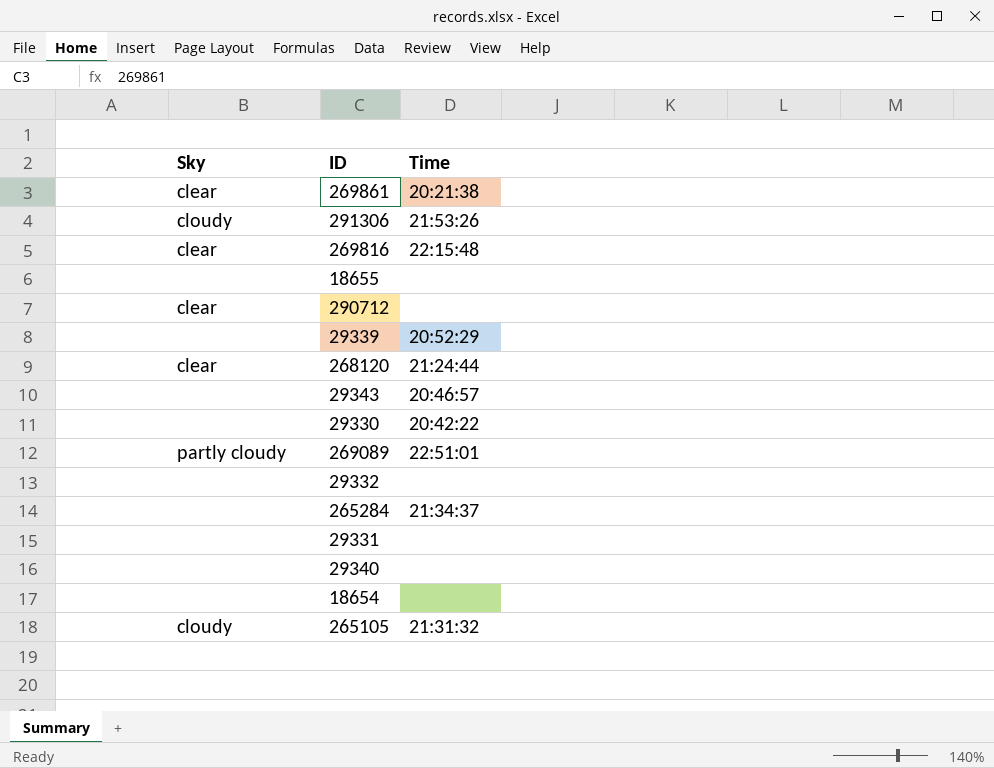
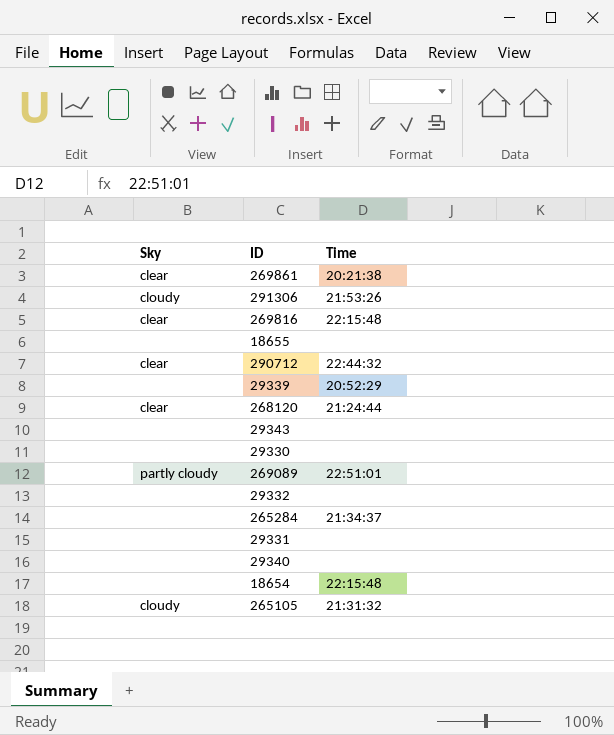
290712 | Time: none -> 22:44:32
29343 | Time: 20:46:57 -> none
29330 | Time: 20:42:22 -> none
18654 | Time: none -> 22:15:48

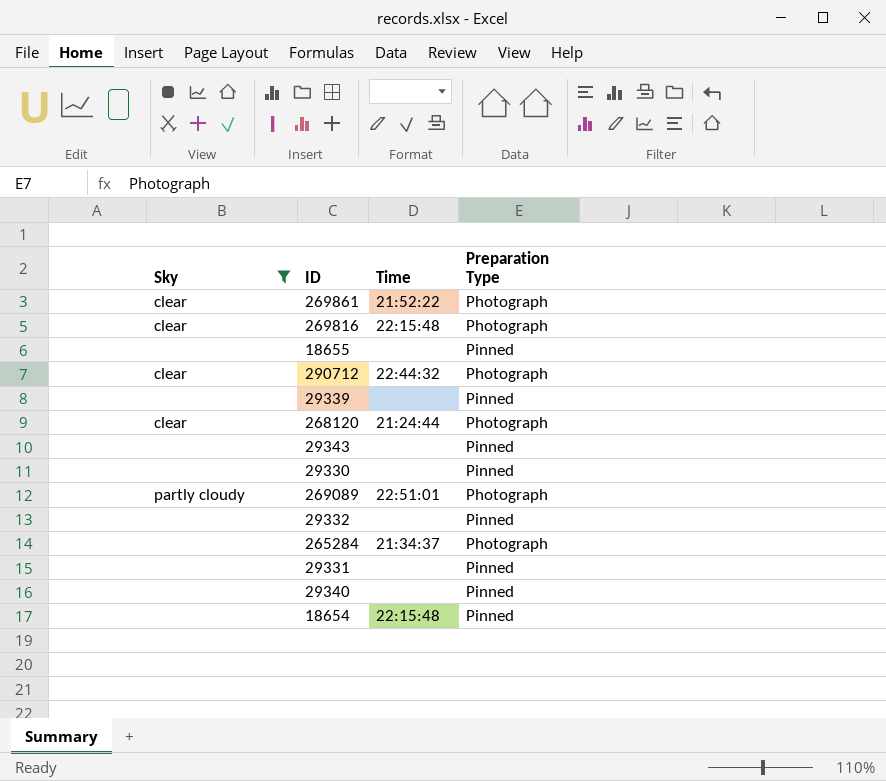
filter: none -> Sky != cloudy
column Preparation Type | position: none -> 4
269861 | Time: 20:21:38 -> 21:52:22
29339 | Time: 20:52:29 -> none

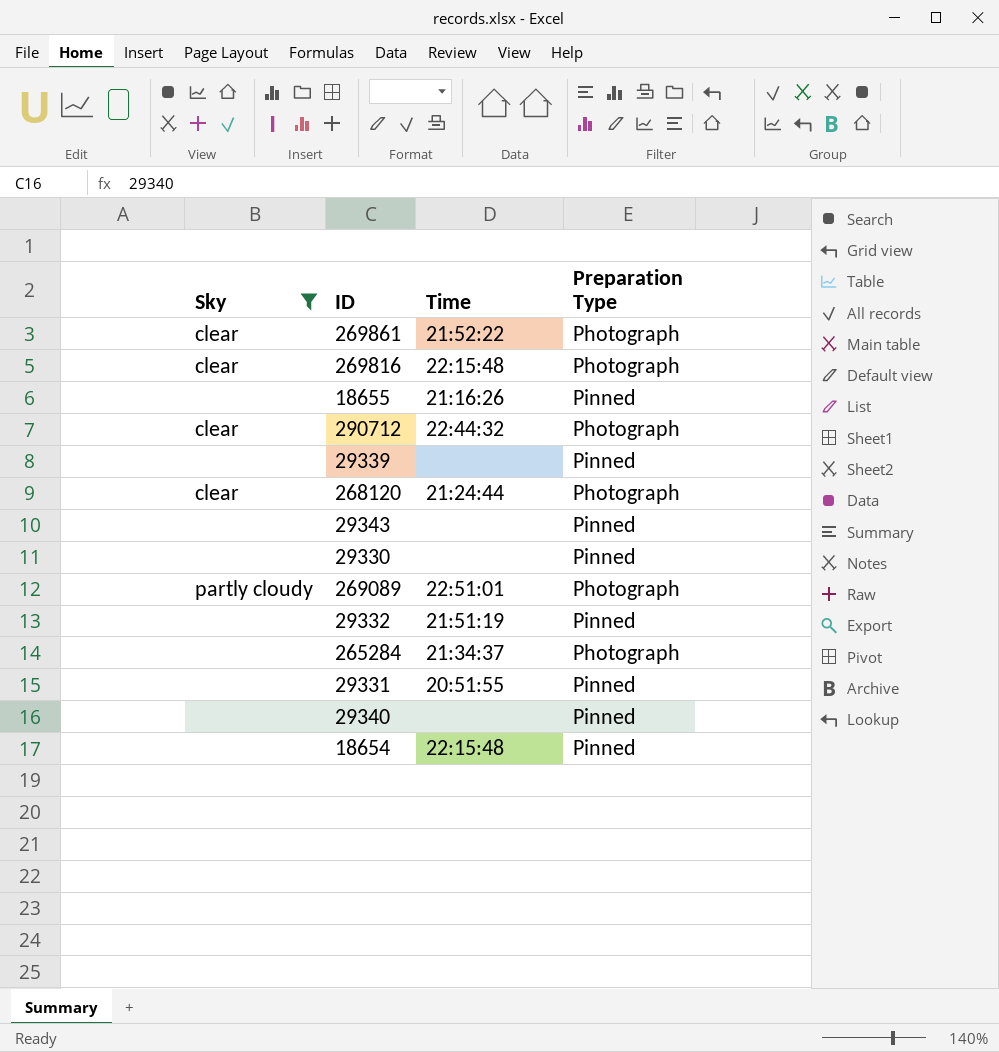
18655 | Time: none -> 21:16:26
29332 | Time: none -> 21:51:19
29331 | Time: none -> 20:51:55

